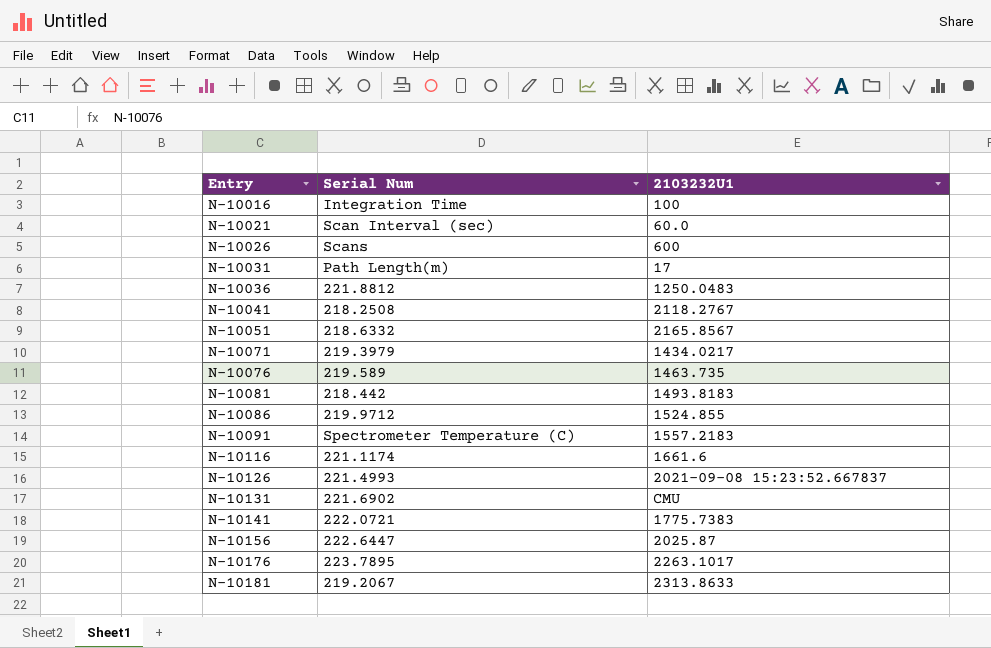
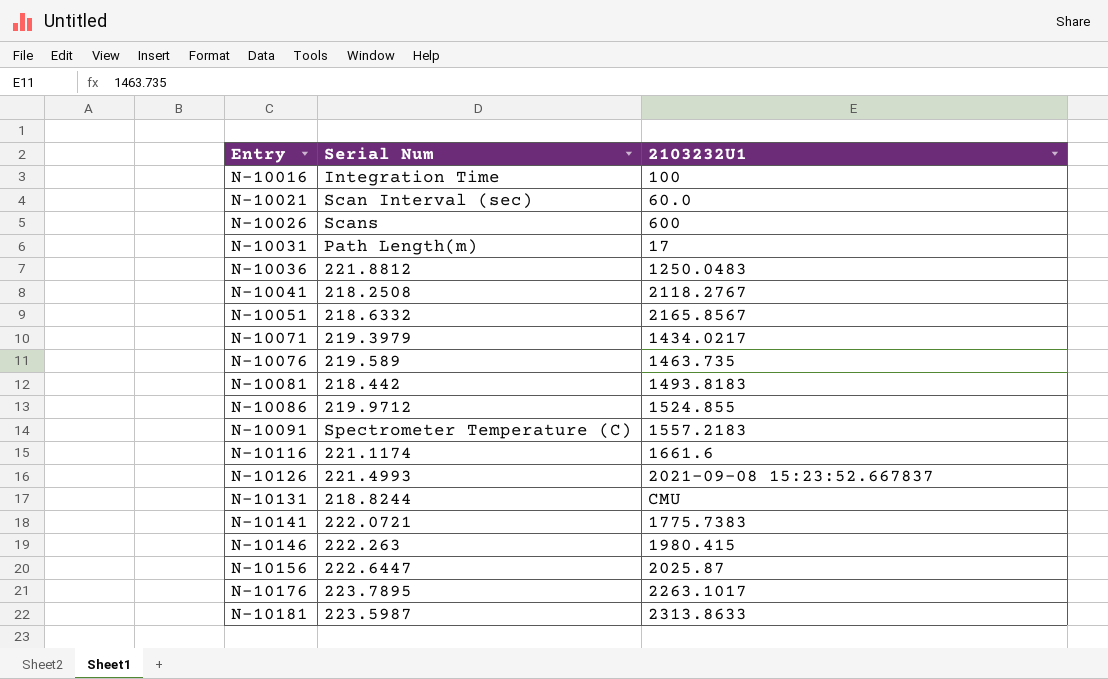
N-10131 | Serial Num: 221.6902 -> 218.8244
row N-10146: none -> 222.263 | 1980.415
N-10181 | Serial Num: 219.2067 -> 223.5987

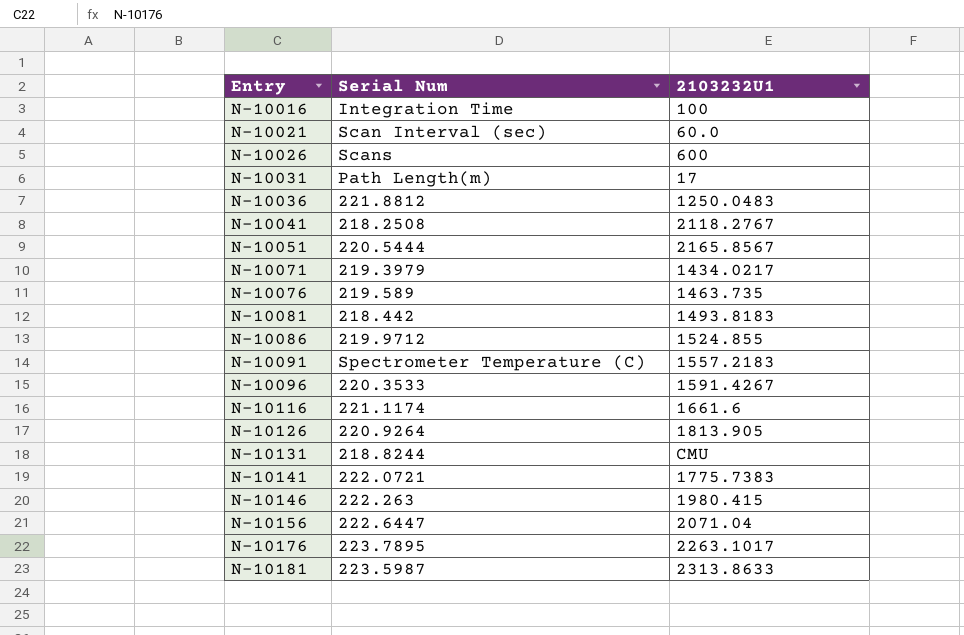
N-10051 | Serial Num: 218.6332 -> 220.5444
row N-10096: none -> 220.3533 | 1591.4267
N-10126 | Serial Num: 221.4993 -> 220.9264
N-10126 | 2103232U1: 2021-09-08 15:23:52.667837 -> 1813.905
N-10156 | 2103232U1: 2025.87 -> 2071.04

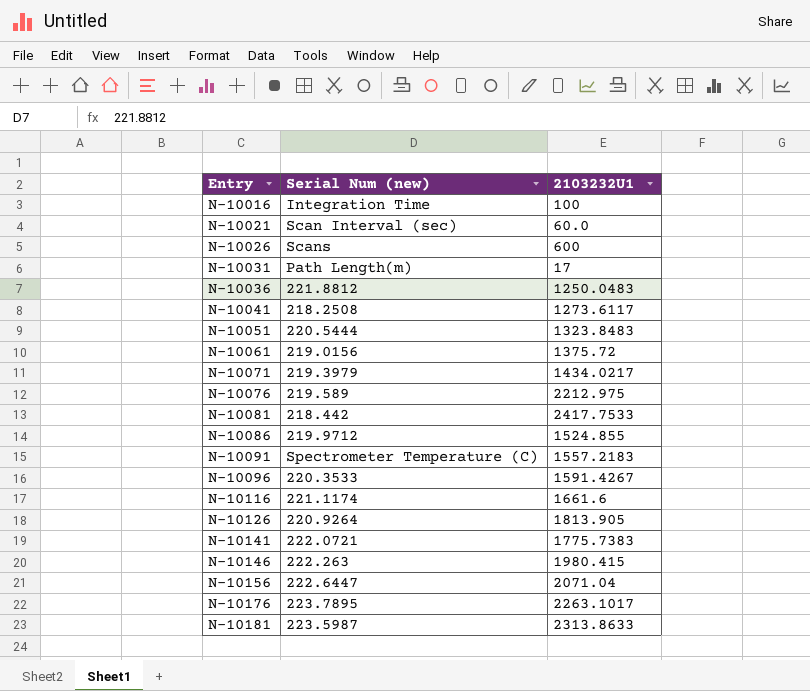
column name: Serial Num -> Serial Num (new)
row N-10131: 218.8244 | CMU -> none
N-10041 | 2103232U1: 2118.2767 -> 1273.6117
N-10051 | 2103232U1: 2165.8567 -> 1323.8483
row N-10061: none -> 219.0156 | 1375.72
N-10076 | 2103232U1: 1463.735 -> 2212.975
N-10081 | 2103232U1: 1493.8183 -> 2417.7533

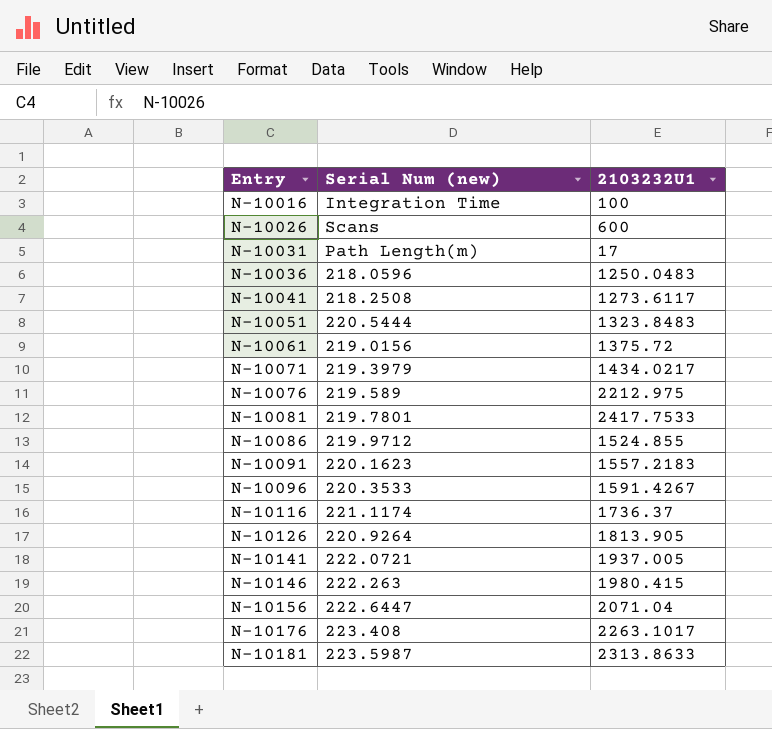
row N-10021: Scan Interval (sec) | 60.0 -> none
N-10036 | Serial Num (new): 221.8812 -> 218.0596
N-10081 | Serial Num (new): 218.442 -> 219.7801
N-10091 | Serial Num (new): Spectrometer Temperature (C) -> 220.1623
N-10116 | 2103232U1: 1661.6 -> 1736.37
N-10141 | 2103232U1: 1775.7383 -> 1937.005
N-10176 | Serial Num (new): 223.7895 -> 223.408

